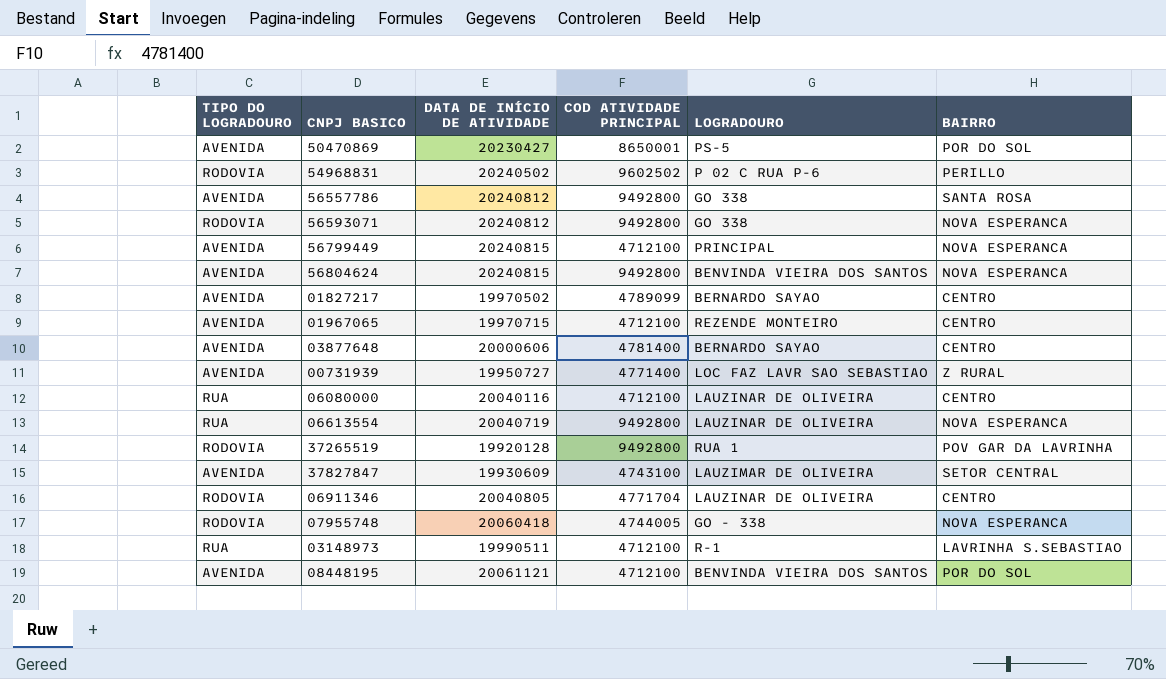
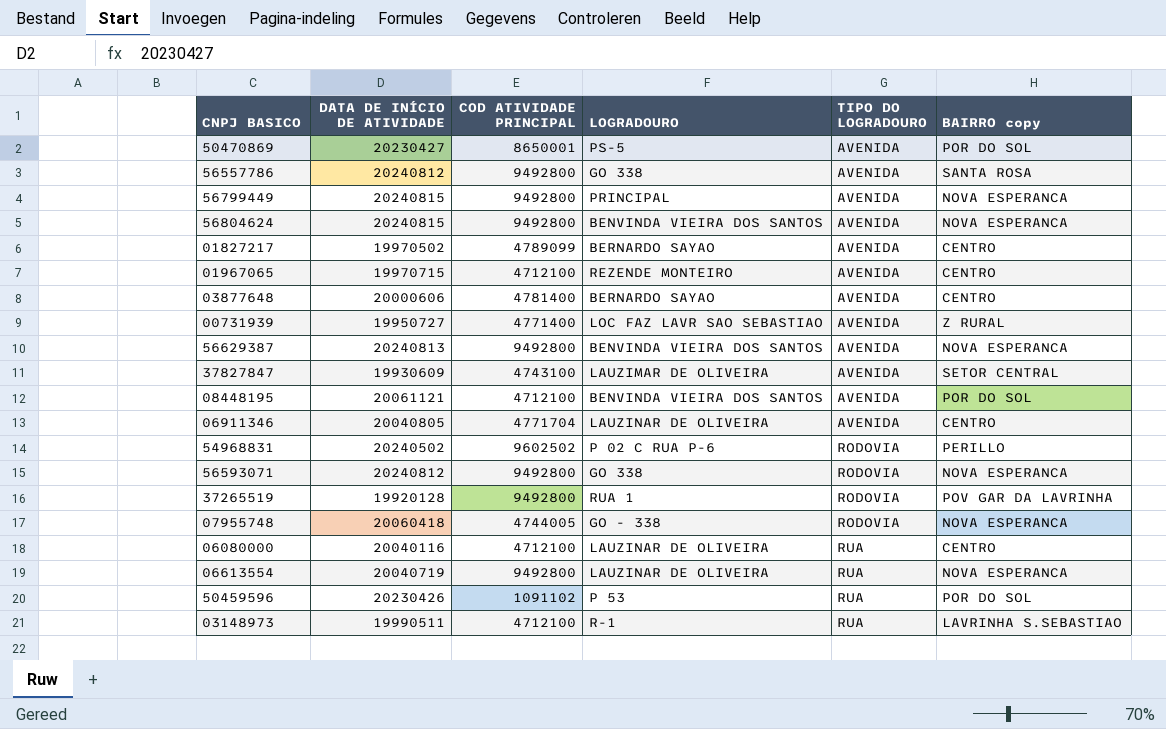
row order: none -> TIPO DO LOGRADOURO ascending
column TIPO DO LOGRADOURO | position: 1 -> 5
column name: BAIRRO -> BAIRRO copy
56799449 | COD ATIVIDADE PRINCIPAL: 4712100 -> 9492800
row 56629387: none -> 20240813 | 9492800 | BENVINDA VIEIRA DOS SANTOS | AVENIDA | NOVA ESPERANCA
06911346 | TIPO DO LOGRADOURO: RODOVIA -> AVENIDA
row 50459596: none -> 20230426 | 1091102 | P 53 | RUA | POR DO SOL

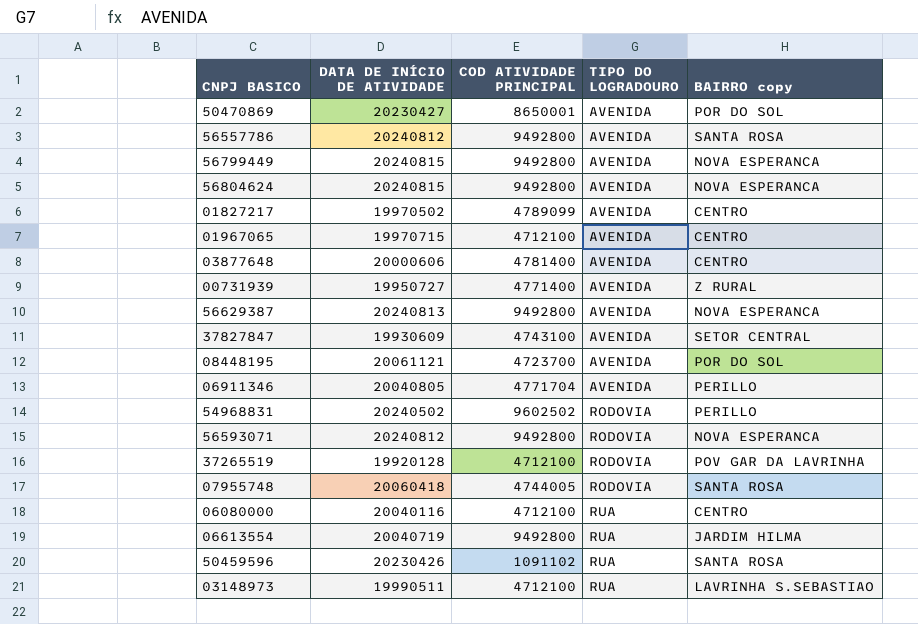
column LOGRADOURO | position: 4 -> none
08448195 | COD ATIVIDADE PRINCIPAL: 4712100 -> 4723700
06911346 | BAIRRO copy: CENTRO -> PERILLO
37265519 | COD ATIVIDADE PRINCIPAL: 9492800 -> 4712100
07955748 | BAIRRO copy: NOVA ESPERANCA -> SANTA ROSA
06613554 | BAIRRO copy: NOVA ESPERANCA -> JARDIM HILMA
50459596 | BAIRRO copy: POR DO SOL -> SANTA ROSA

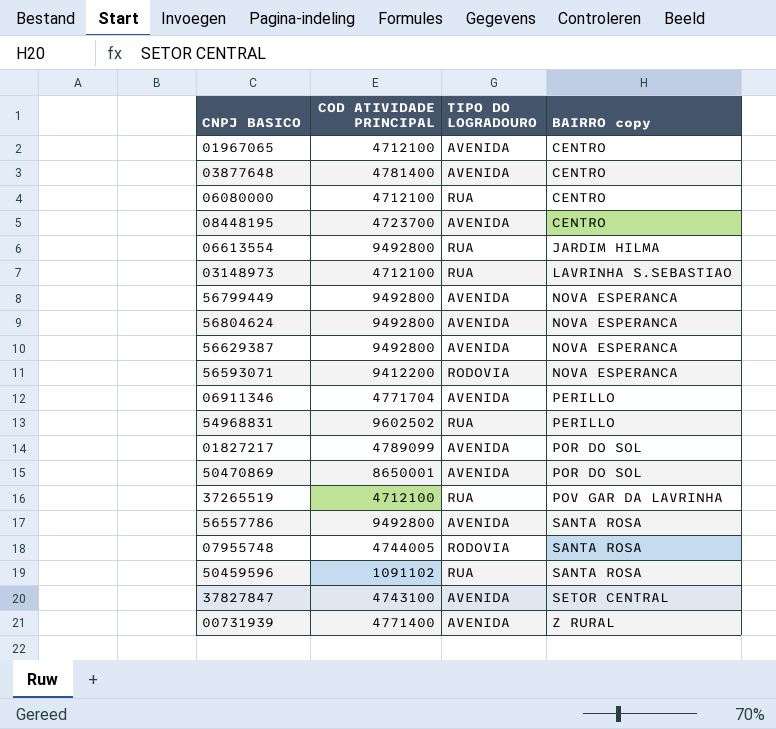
row order: TIPO DO LOGRADOURO ascending -> BAIRRO copy ascending
column DATA DE INÍCIO DE ATIVIDADE | position: 2 -> none
08448195 | BAIRRO copy: POR DO SOL -> CENTRO
56593071 | COD ATIVIDADE PRINCIPAL: 9492800 -> 9412200
54968831 | TIPO DO LOGRADOURO: RODOVIA -> RUA
01827217 | BAIRRO copy: CENTRO -> POR DO SOL
37265519 | TIPO DO LOGRADOURO: RODOVIA -> RUA

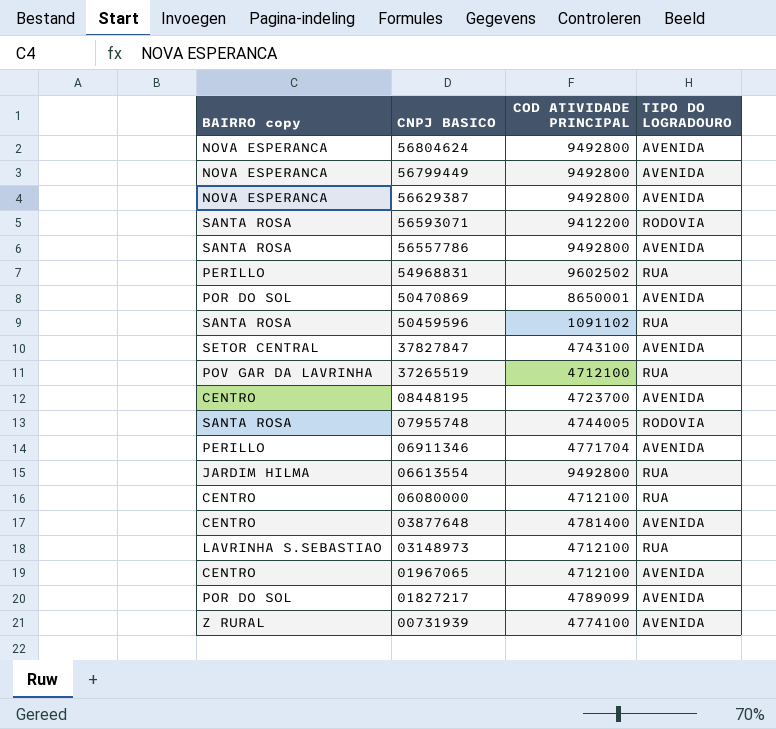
row order: BAIRRO copy ascending -> CNPJ BASICO descending
column BAIRRO copy | position: 4 -> 1
56593071 | BAIRRO copy: NOVA ESPERANCA -> SANTA ROSA
00731939 | COD ATIVIDADE PRINCIPAL: 4771400 -> 4774100

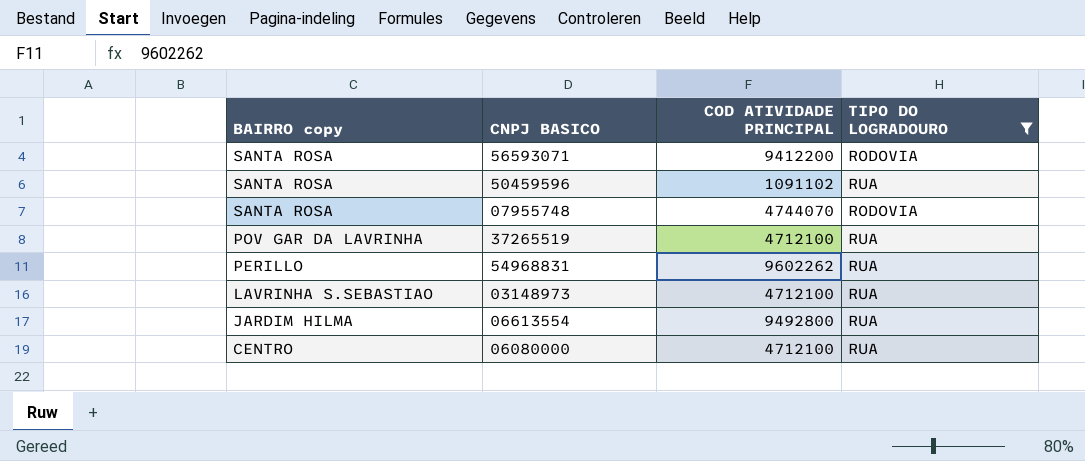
filter: none -> TIPO DO LOGRADOURO != AVENIDA
row order: CNPJ BASICO descending -> BAIRRO copy descending
07955748 | COD ATIVIDADE PRINCIPAL: 4744005 -> 4744070
54968831 | COD ATIVIDADE PRINCIPAL: 9602502 -> 9602262

